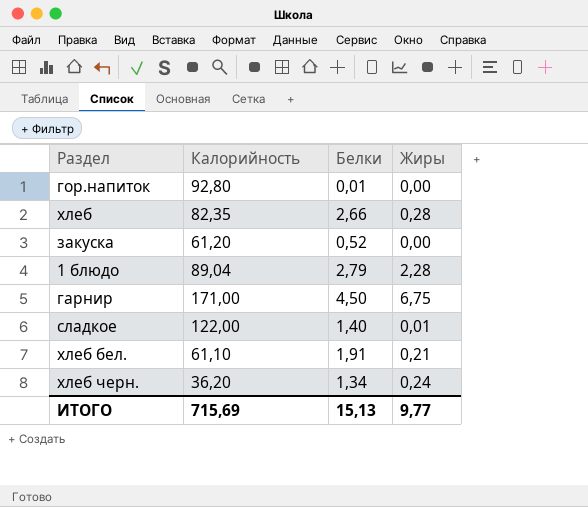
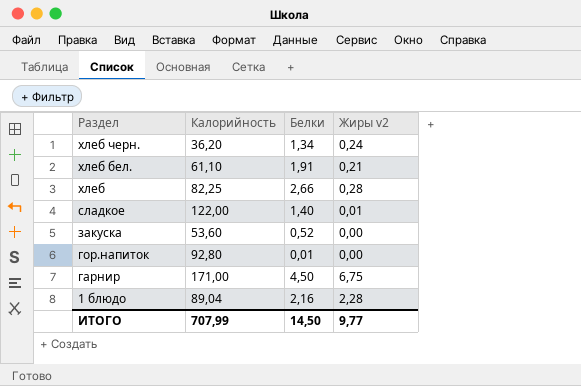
row order: none -> Раздел descending
column name: Жиры -> Жиры v2
хлеб | Калорийность: 82,35 -> 82,25
закуска | Калорийность: 61,20 -> 53,60
1 блюдо | Белки: 2,79 -> 2,16
ИТОГО | Калорийность: 715,69 -> 707,99
ИТОГО | Белки: 15,13 -> 14,50

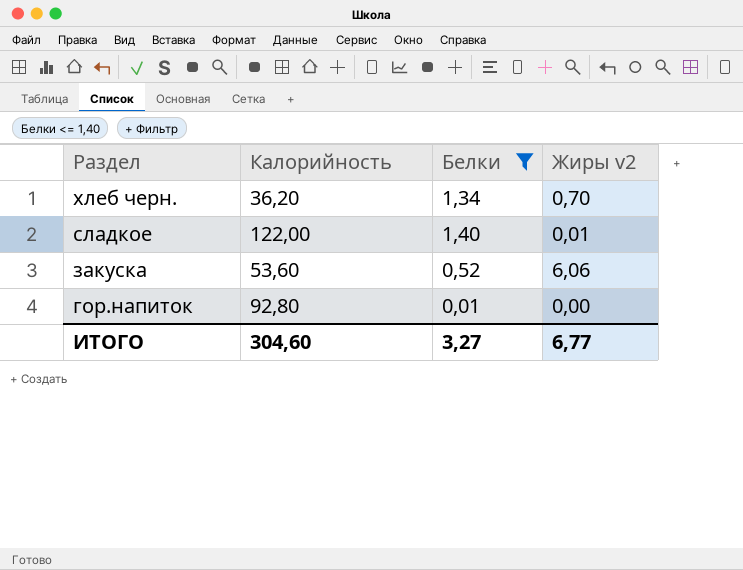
filter: none -> Белки <= 1,40
хлеб черн. | Жиры v2: 0,24 -> 0,70
закуска | Жиры v2: 0,00 -> 6,06
ИТОГО | Калорийность: 707,99 -> 304,60
ИТОГО | Белки: 14,50 -> 3,27
ИТОГО | Жиры v2: 9,77 -> 6,77

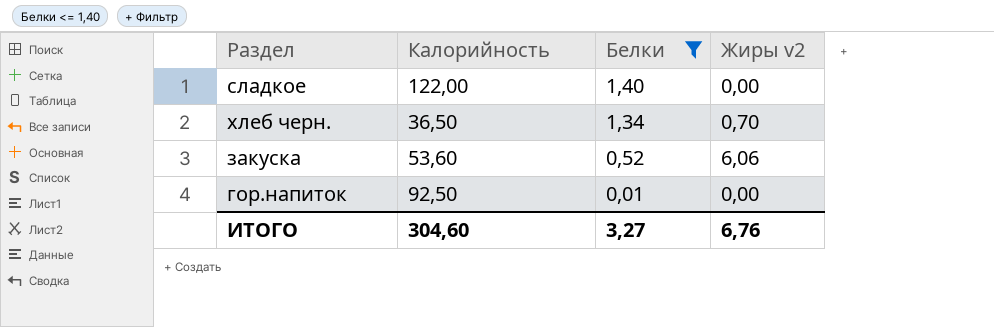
row order: Раздел descending -> Белки descending
сладкое | Жиры v2: 0,01 -> 0,00
хлеб черн. | Калорийность: 36,20 -> 36,50
гор.напиток | Калорийность: 92,80 -> 92,50
ИТОГО | Жиры v2: 6,77 -> 6,76

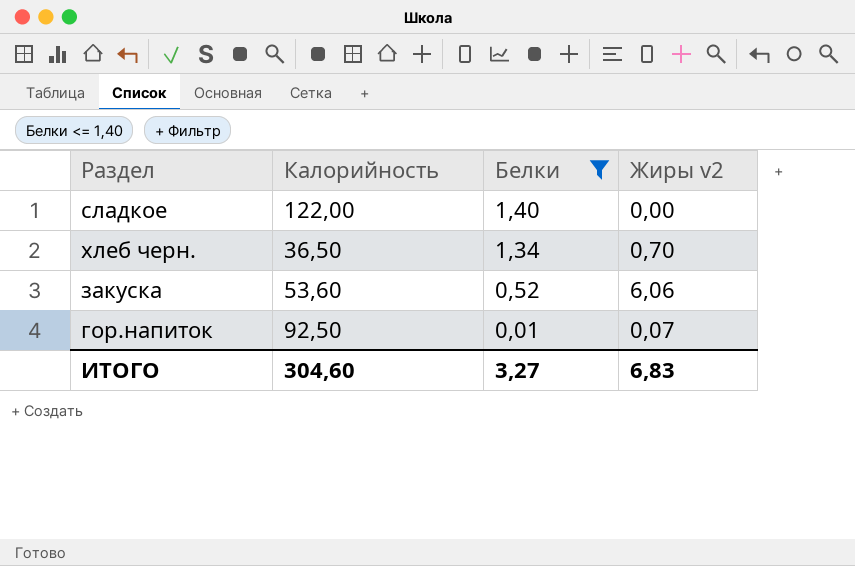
гор.напиток | Жиры v2: 0,00 -> 0,07
ИТОГО | Жиры v2: 6,76 -> 6,83

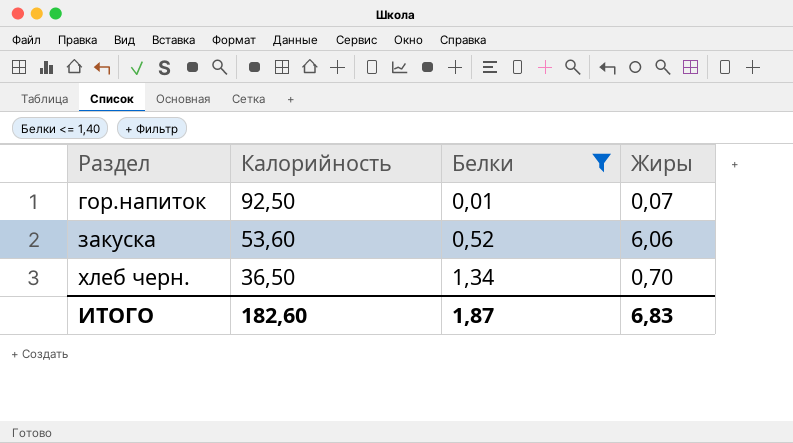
row order: Белки descending -> Раздел ascending
column name: Жиры v2 -> Жиры
row сладкое: 122,00 | 1,40 | 0,00 -> none
ИТОГО | Калорийность: 304,60 -> 182,60
ИТОГО | Белки: 3,27 -> 1,87

